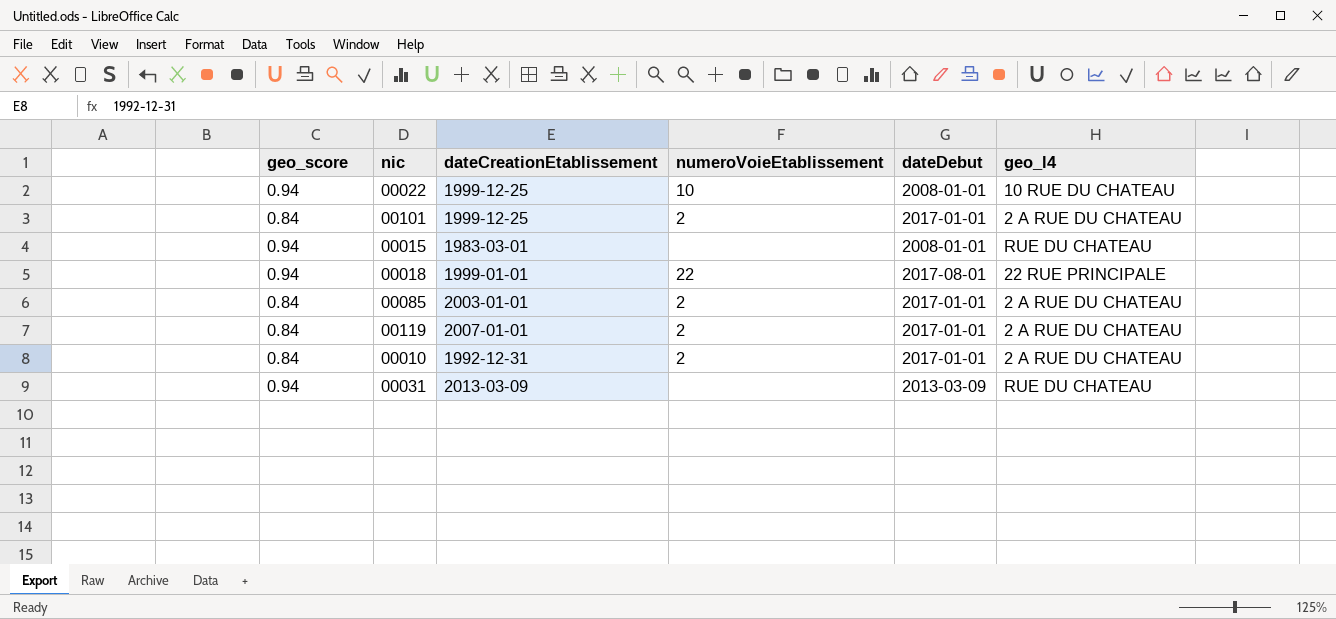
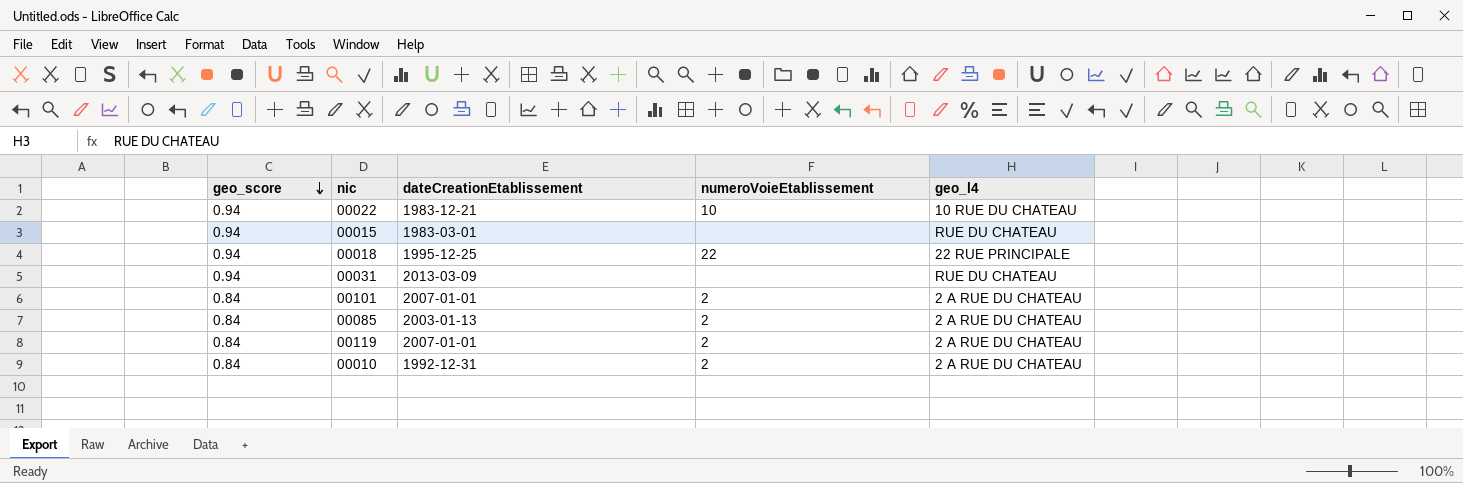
row order: none -> geo_score descending
column dateDebut | position: 5 -> none
00022 | dateCreationEtablissement: 1999-12-25 -> 1983-12-21
00018 | dateCreationEtablissement: 1999-01-01 -> 1995-12-25
00101 | dateCreationEtablissement: 1999-12-25 -> 2007-01-01
00085 | dateCreationEtablissement: 2003-01-01 -> 2003-01-13

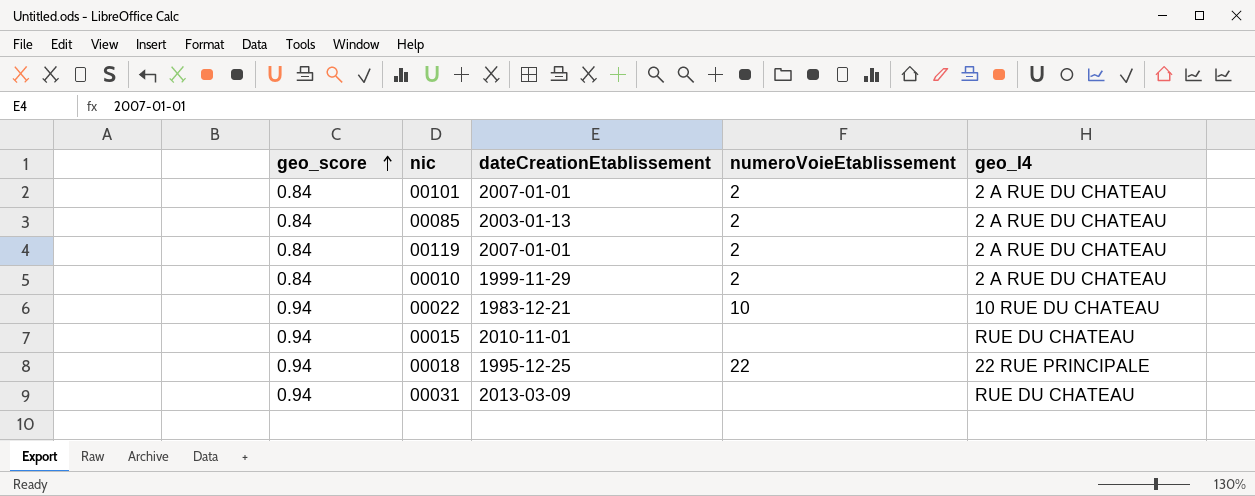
row order: geo_score descending -> geo_score ascending
00010 | dateCreationEtablissement: 1992-12-31 -> 1999-11-29
00015 | dateCreationEtablissement: 1983-03-01 -> 2010-11-01

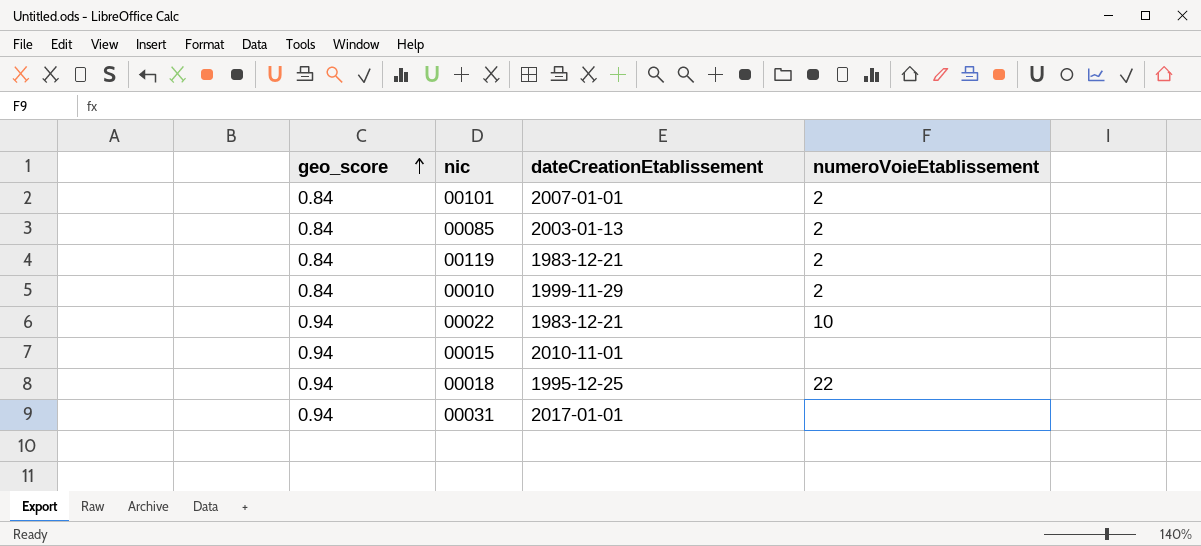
column geo_l4 | position: 5 -> none
00119 | dateCreationEtablissement: 2007-01-01 -> 1983-12-21
00031 | dateCreationEtablissement: 2013-03-09 -> 2017-01-01

